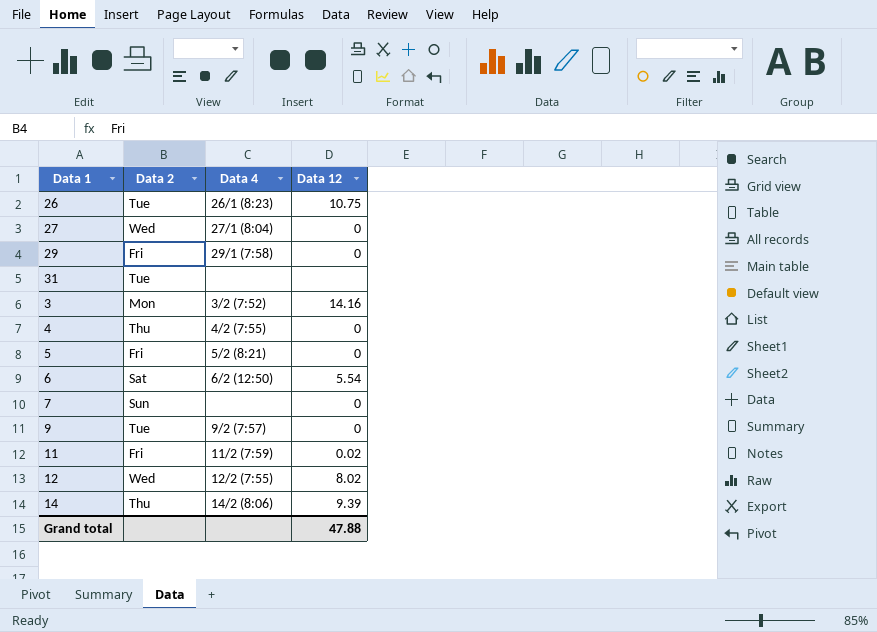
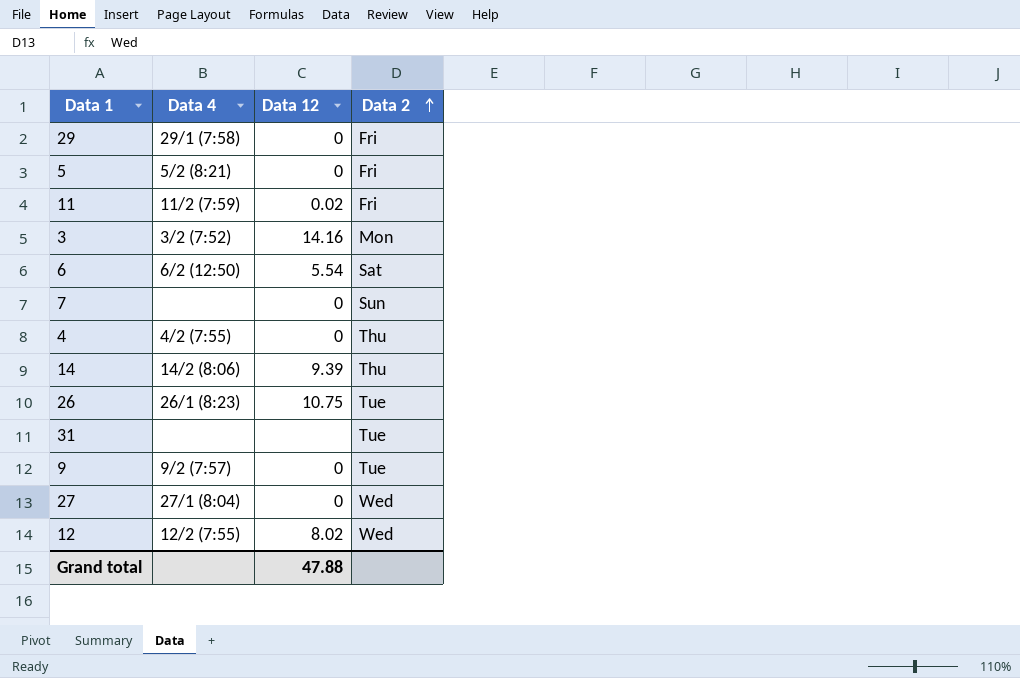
row order: none -> Data 2 ascending
column Data 2 | position: 2 -> 4

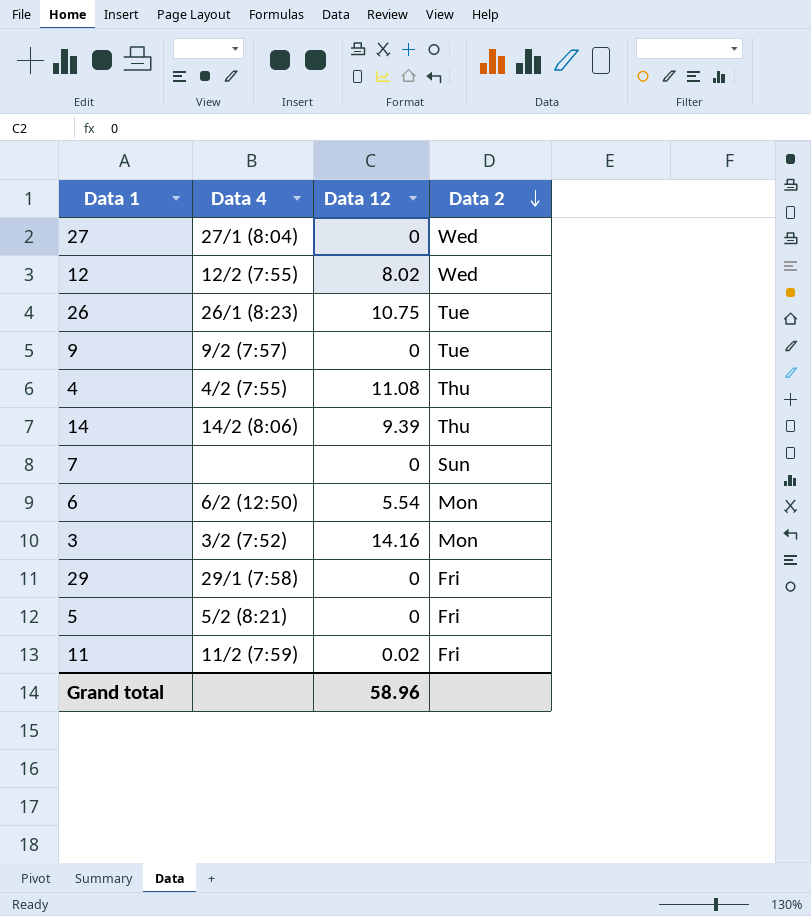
row order: Data 2 ascending -> Data 2 descending
row 31: none | none | Tue -> none
4 | Data 12: 0 -> 11.08
6 | Data 2: Sat -> Mon
Grand total | Data 12: 47.88 -> 58.96

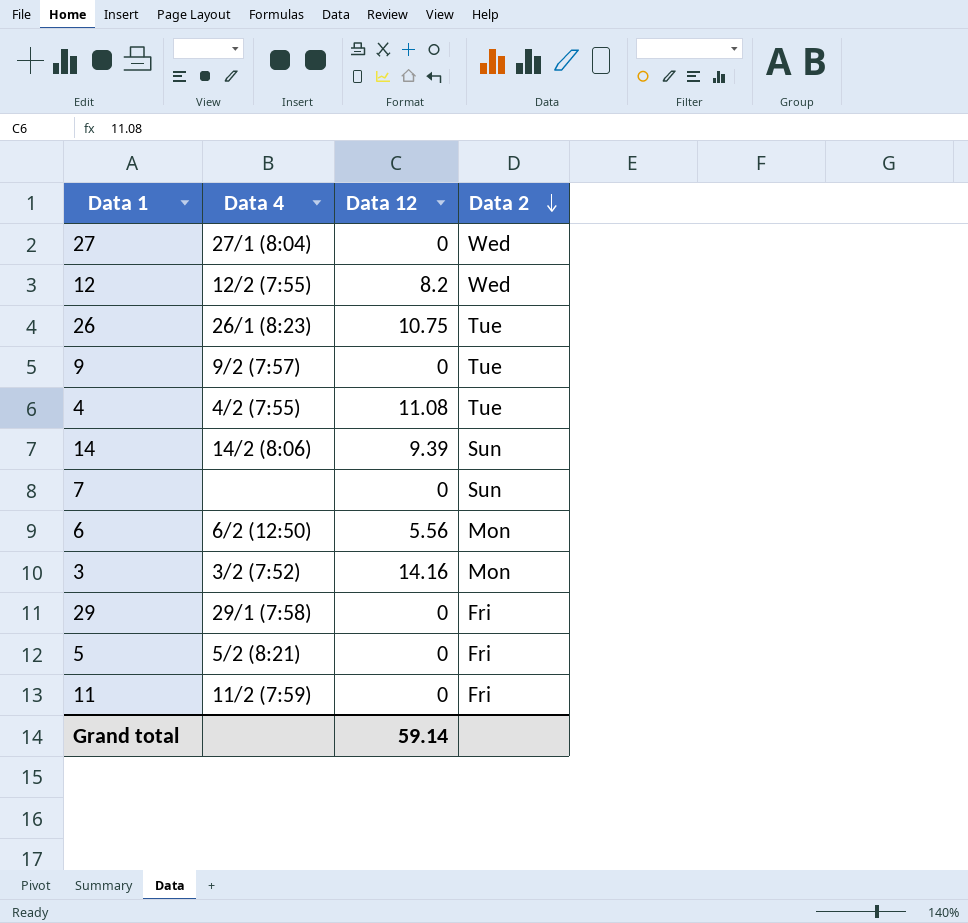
12 | Data 12: 8.02 -> 8.2
4 | Data 2: Thu -> Tue
14 | Data 2: Thu -> Sun
6 | Data 12: 5.54 -> 5.56
11 | Data 12: 0.02 -> 0
Grand total | Data 12: 58.96 -> 59.14

